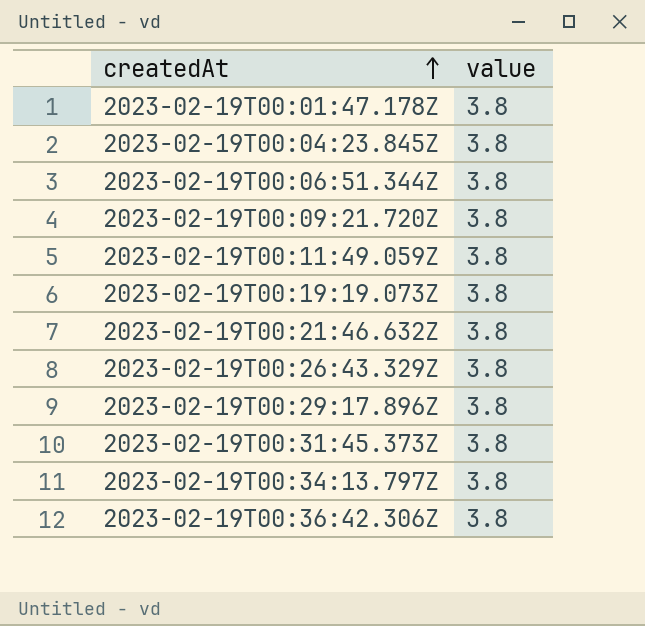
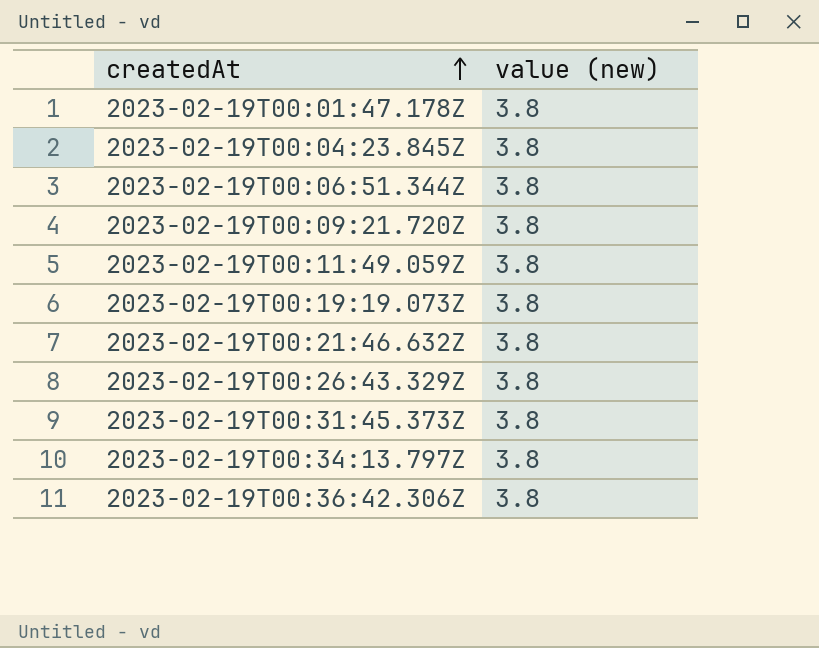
column name: value -> value (new)
row 2023-02-19T00:29:17.896Z: 3.8 -> none

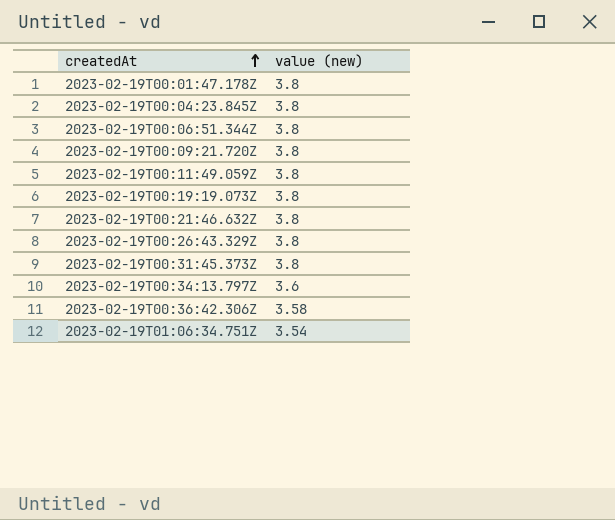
2023-02-19T00:34:13.797Z | value (new): 3.8 -> 3.6
2023-02-19T00:36:42.306Z | value (new): 3.8 -> 3.58
row 2023-02-19T01:06:34.751Z: none -> 3.54

